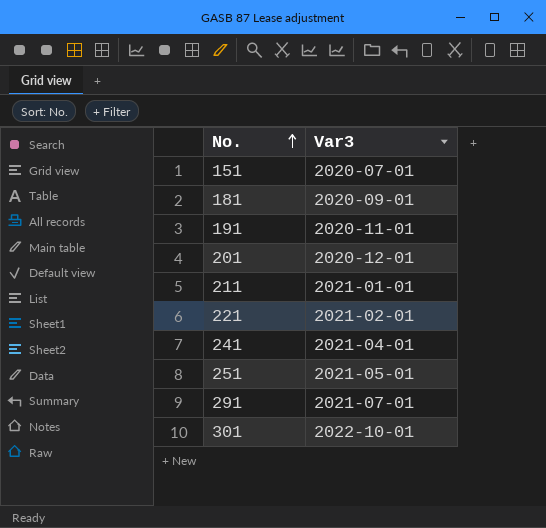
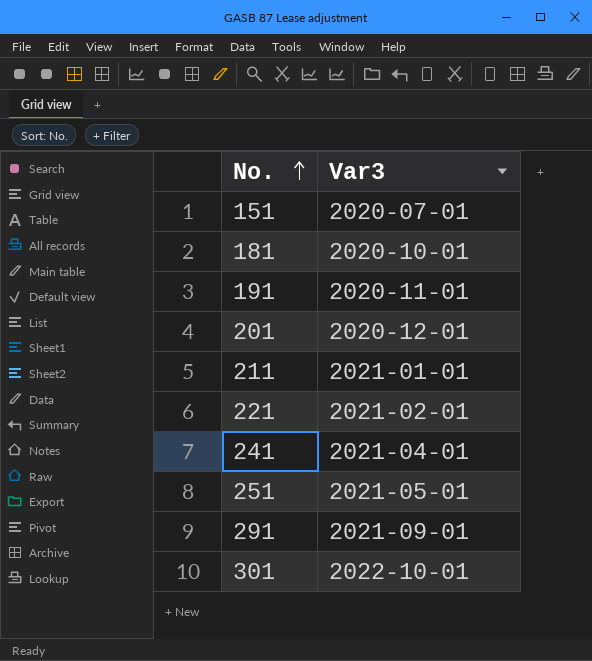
181 | Var3: 2020-09-01 -> 2020-10-01
291 | Var3: 2021-07-01 -> 2021-09-01

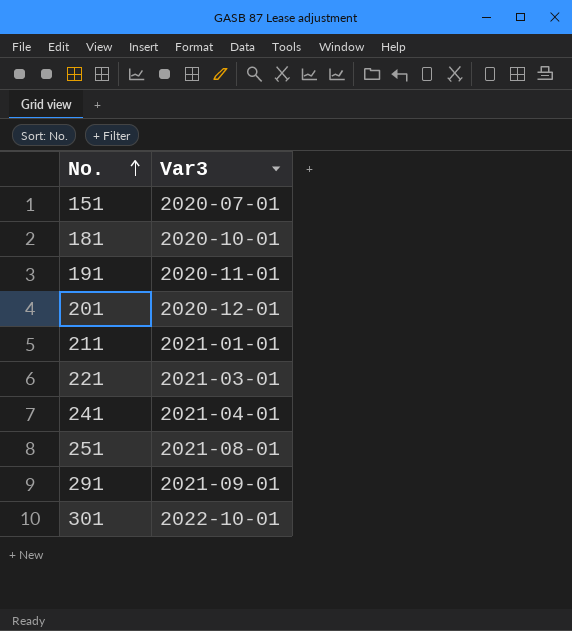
221 | Var3: 2021-02-01 -> 2021-03-01
251 | Var3: 2021-05-01 -> 2021-08-01

